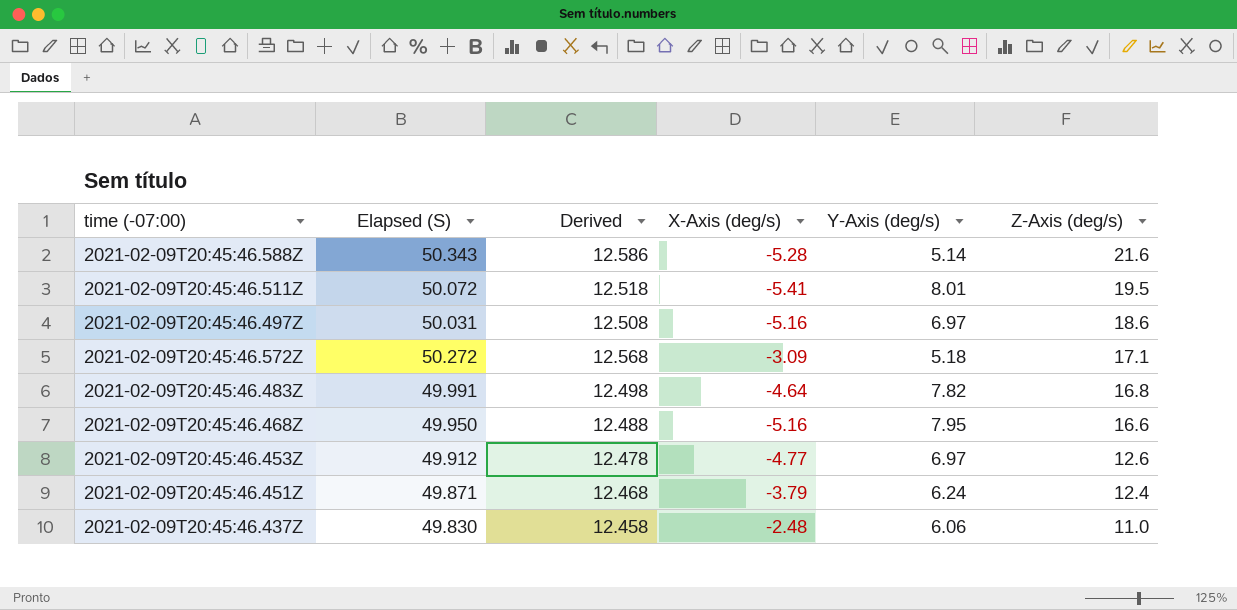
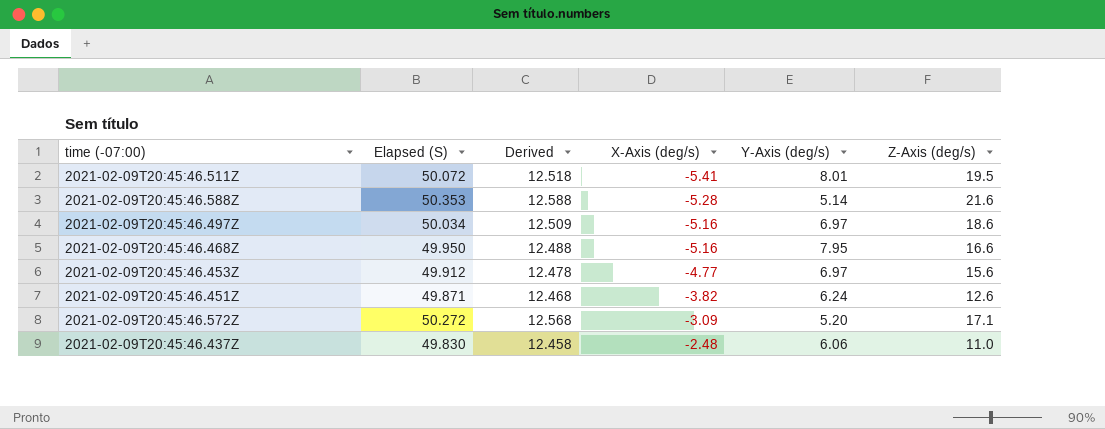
row order: Z-Axis (deg/s) descending -> X-Axis (deg/s) ascending
row 2021-02-09T20:45:46.483Z: 49.991 | 12.498 | -4.64 | 7.82 | 16.8 -> none
2021-02-09T20:45:46.588Z | Elapsed (S): 50.343 -> 50.353
2021-02-09T20:45:46.588Z | Derived: 12.586 -> 12.588
2021-02-09T20:45:46.497Z | Elapsed (S): 50.031 -> 50.034
2021-02-09T20:45:46.497Z | Derived: 12.508 -> 12.509
2021-02-09T20:45:46.453Z | Z-Axis (deg/s): 12.6 -> 15.6
2021-02-09T20:45:46.451Z | X-Axis (deg/s): -3.79 -> -3.82
2021-02-09T20:45:46.451Z | Z-Axis (deg/s): 12.4 -> 12.6
2021-02-09T20:45:46.572Z | Y-Axis (deg/s): 5.18 -> 5.20

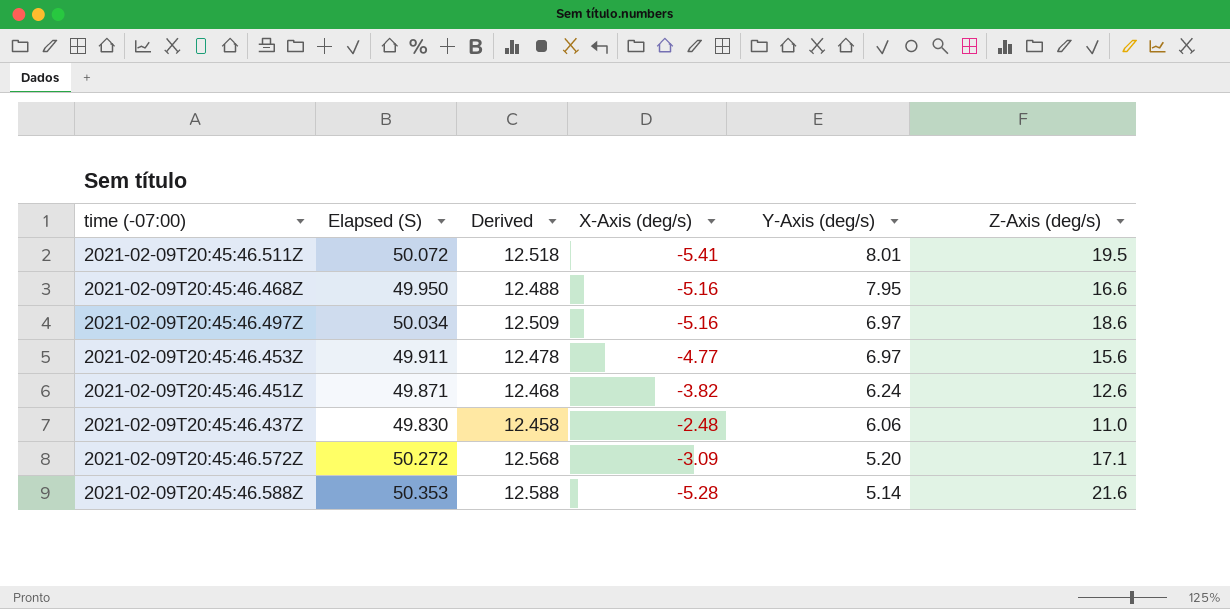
row order: X-Axis (deg/s) ascending -> Y-Axis (deg/s) descending
2021-02-09T20:45:46.453Z | Elapsed (S): 49.912 -> 49.911

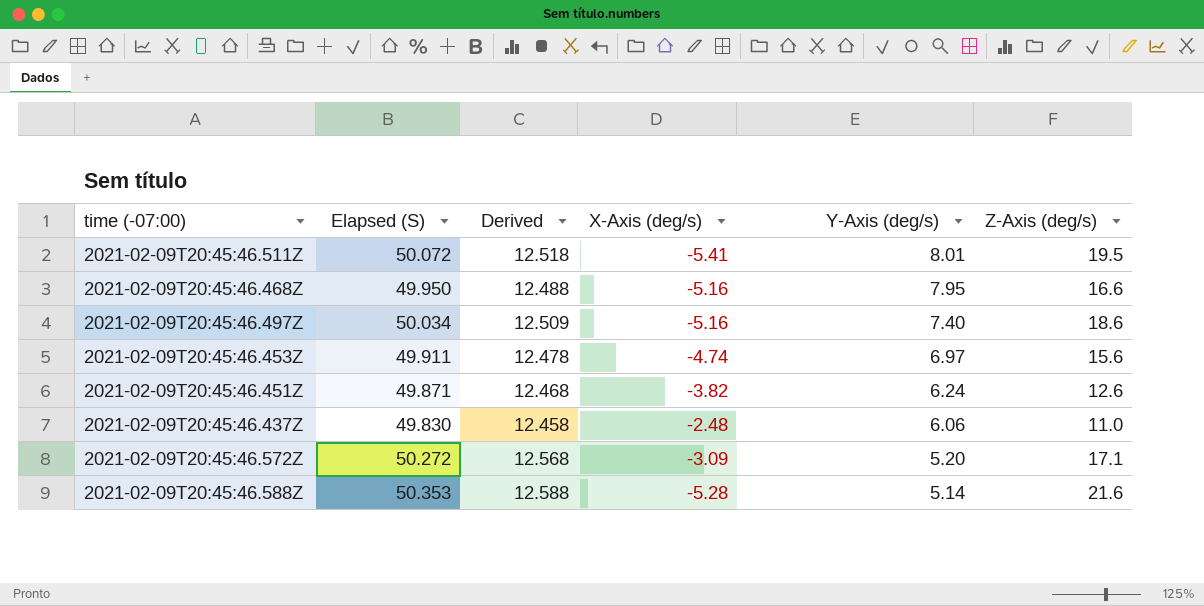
2021-02-09T20:45:46.497Z | Y-Axis (deg/s): 6.97 -> 7.40
2021-02-09T20:45:46.453Z | X-Axis (deg/s): -4.77 -> -4.74

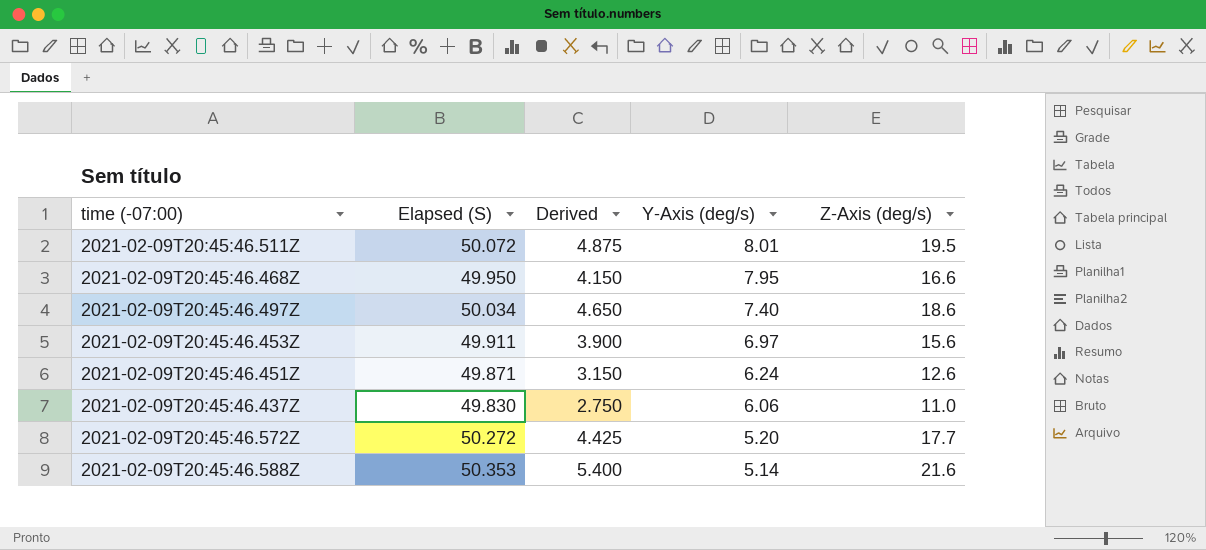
column X-Axis (deg/s) | position: 4 -> none
column Derived | formula: [Elapsed (S)] * 0.25 -> [Z-Axis (deg/s)] * 0.25
2021-02-09T20:45:46.572Z | Z-Axis (deg/s): 17.1 -> 17.7

